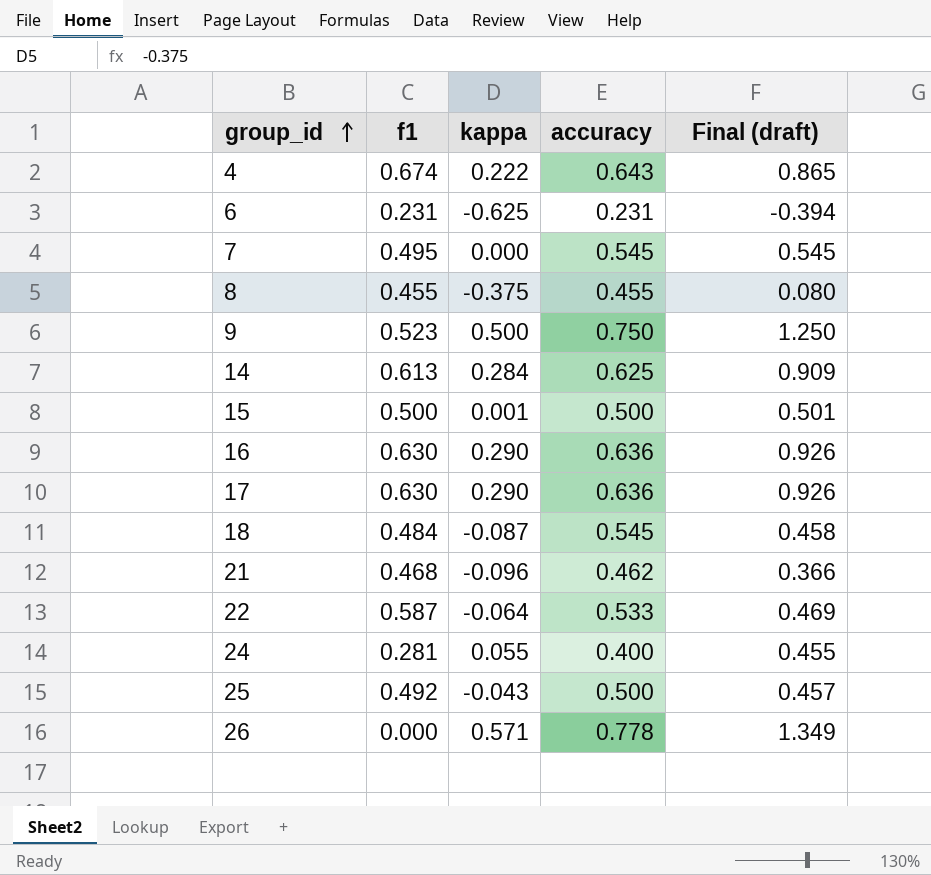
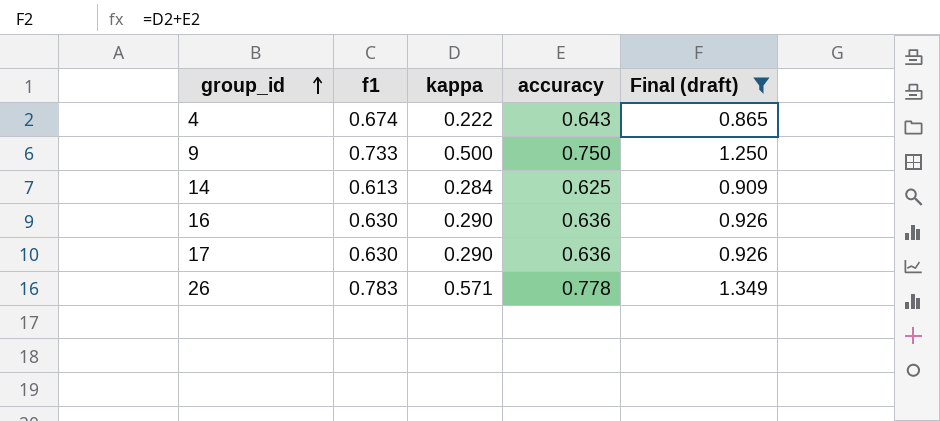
filter: none -> Final (draft) >= 0.865
9 | f1: 0.523 -> 0.733
26 | f1: 0.000 -> 0.783

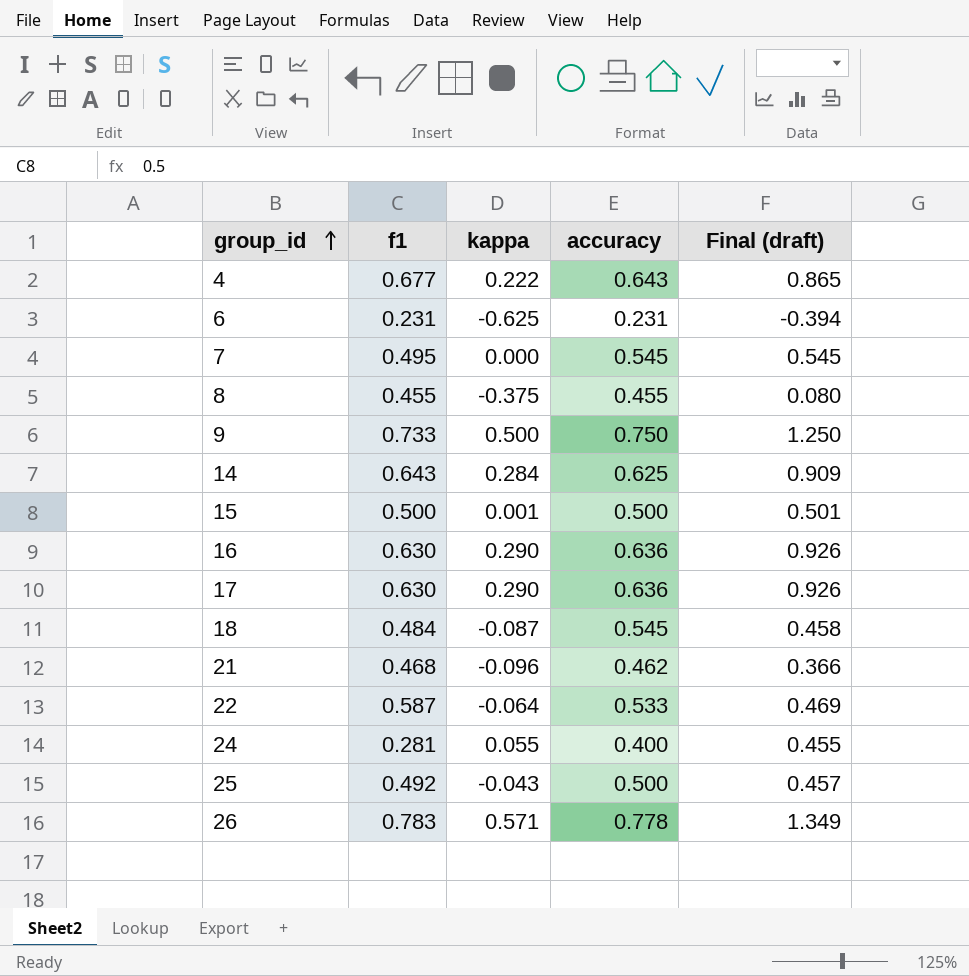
filter: Final (draft) >= 0.865 -> none
4 | f1: 0.674 -> 0.677
14 | f1: 0.613 -> 0.643

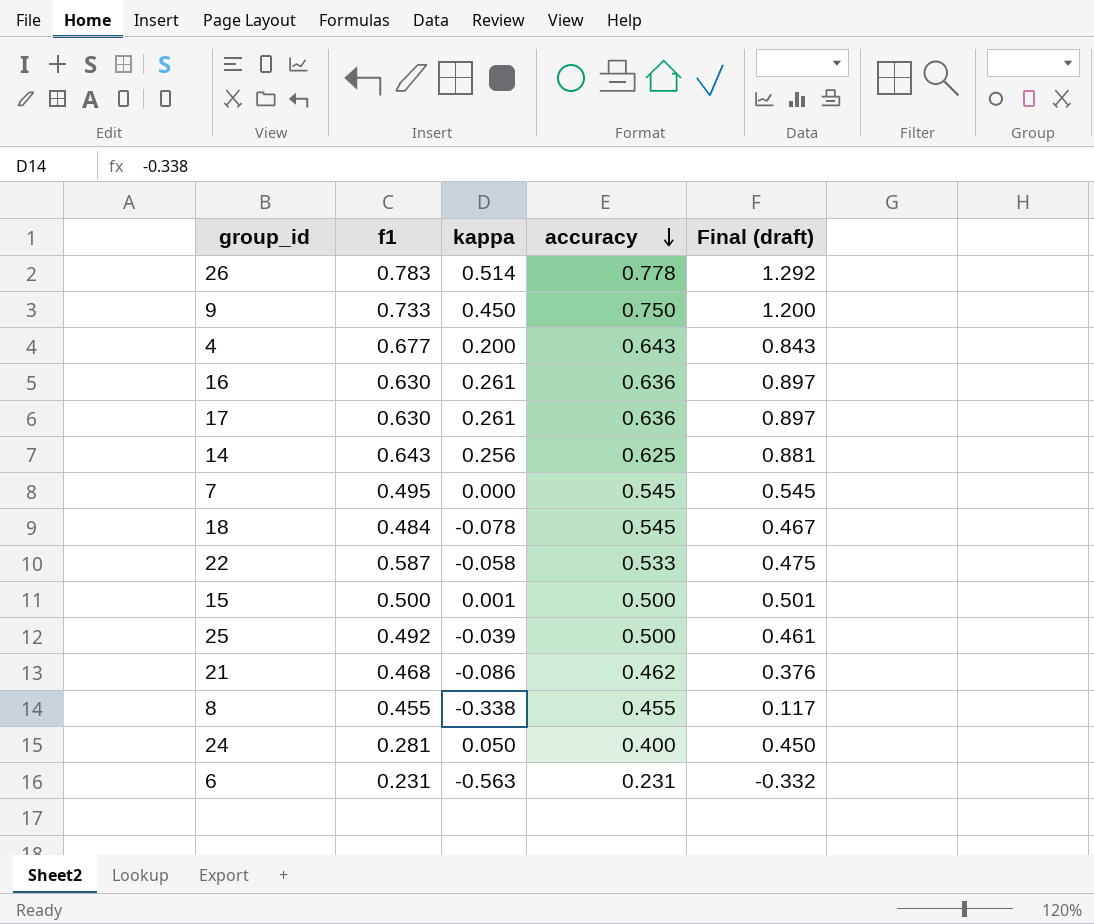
row order: group_id ascending -> accuracy descending
26 | kappa: 0.571 -> 0.514
26 | Final (draft): 1.349 -> 1.292
9 | kappa: 0.500 -> 0.450
9 | Final (draft): 1.250 -> 1.200
4 | kappa: 0.222 -> 0.200
4 | Final (draft): 0.865 -> 0.843
16 | kappa: 0.290 -> 0.261
16 | Final (draft): 0.926 -> 0.897
17 | kappa: 0.290 -> 0.261
17 | Final (draft): 0.926 -> 0.897
14 | kappa: 0.284 -> 0.256
14 | Final (draft): 0.909 -> 0.881
18 | kappa: -0.087 -> -0.078
18 | Final (draft): 0.458 -> 0.467
22 | kappa: -0.064 -> -0.058
22 | Final (draft): 0.469 -> 0.475
25 | kappa: -0.043 -> -0.039
25 | Final (draft): 0.457 -> 0.461
21 | kappa: -0.096 -> -0.086
21 | Final (draft): 0.366 -> 0.376
8 | kappa: -0.375 -> -0.338
8 | Final (draft): 0.080 -> 0.117
24 | kappa: 0.055 -> 0.050
24 | Final (draft): 0.455 -> 0.450
6 | kappa: -0.625 -> -0.563
6 | Final (draft): -0.394 -> -0.332

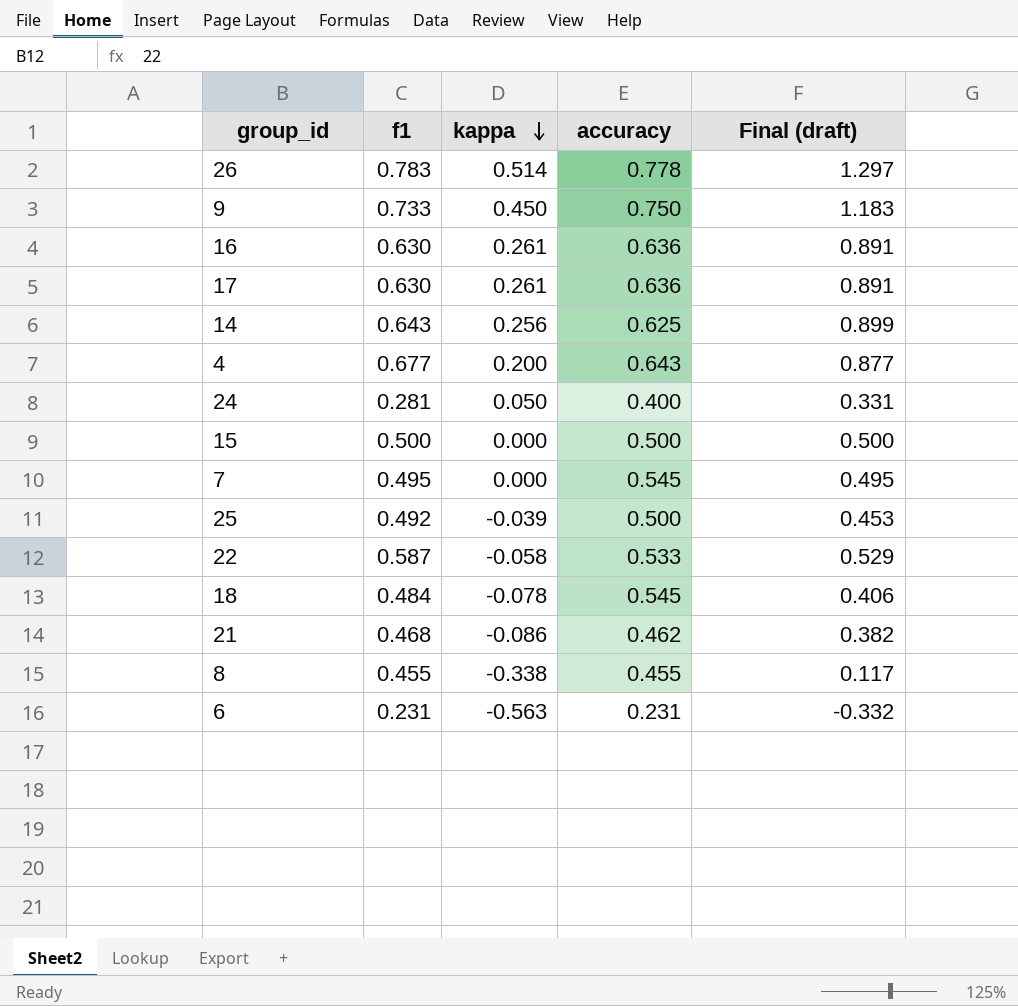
row order: accuracy descending -> kappa descending
column Final (draft) | formula: [kappa] + [accuracy] -> [f1] + [kappa]
15 | kappa: 0.001 -> 0.000

